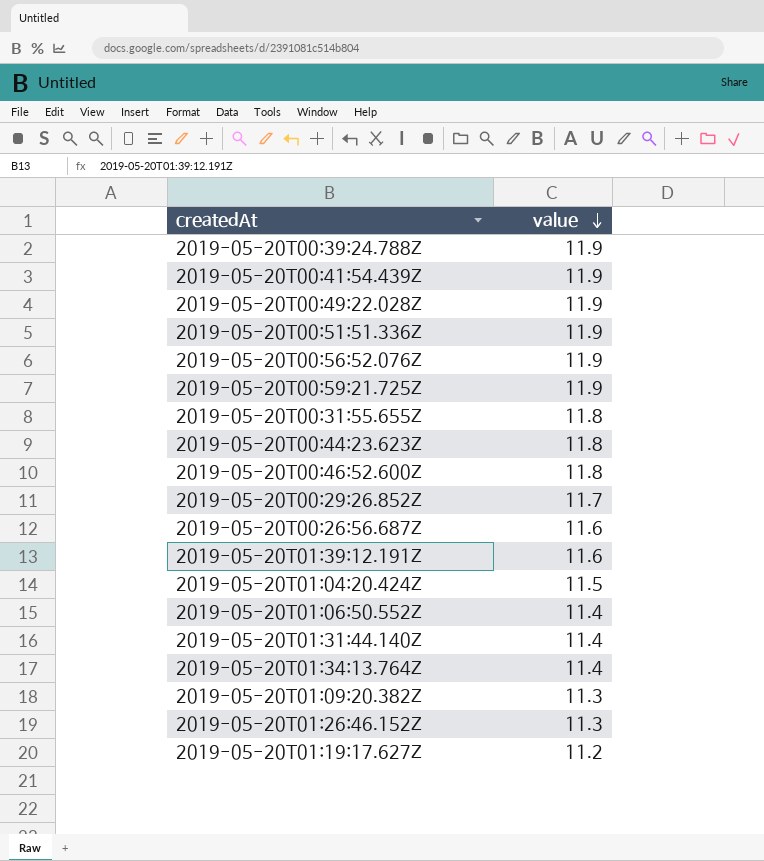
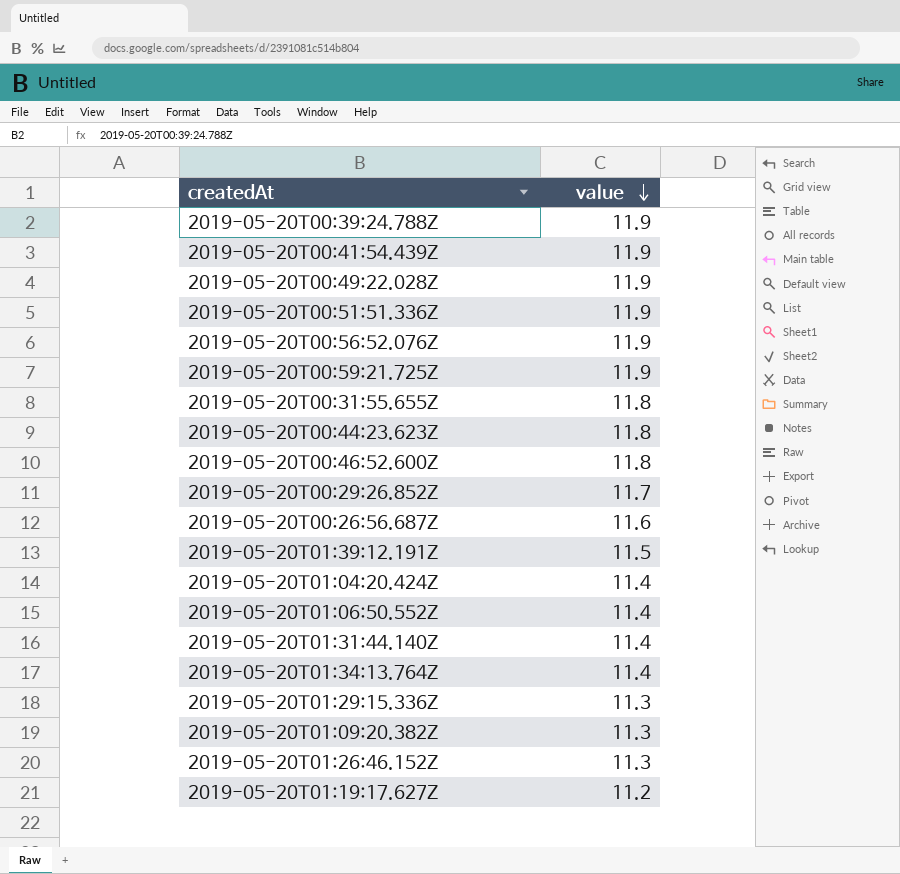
2019-05-20T01:39:12.191Z | value: 11.6 -> 11.5
2019-05-20T01:04:20.424Z | value: 11.5 -> 11.4
row 2019-05-20T01:29:15.336Z: none -> 11.3

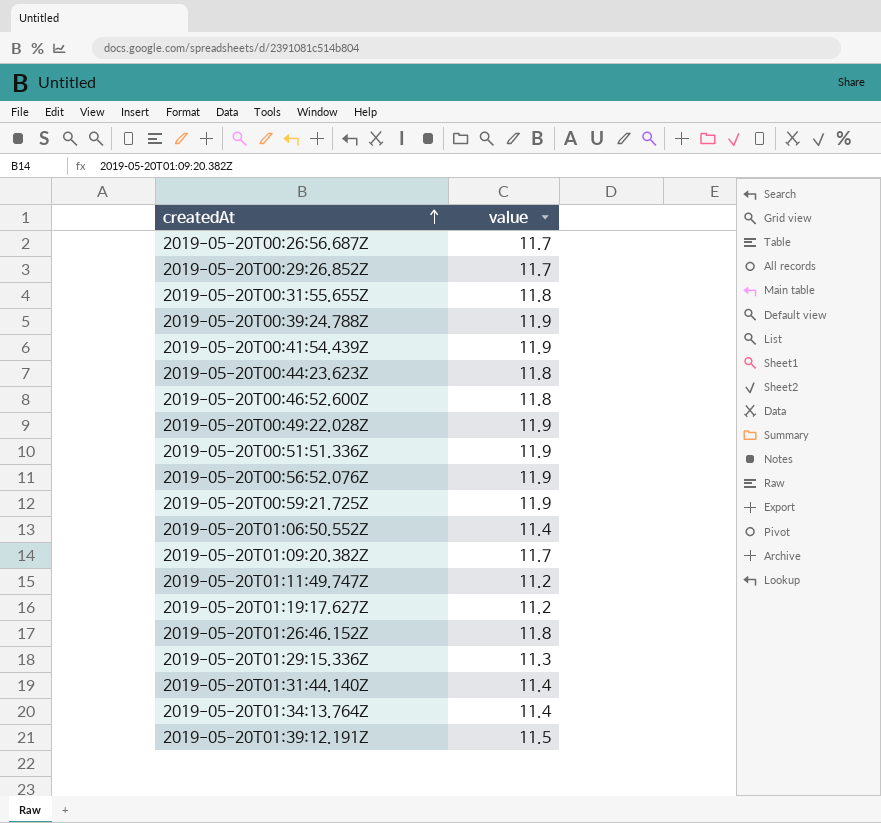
row order: value descending -> createdAt ascending
row 2019-05-20T01:04:20.424Z: 11.4 -> none
2019-05-20T00:26:56.687Z | value: 11.6 -> 11.7
2019-05-20T01:09:20.382Z | value: 11.3 -> 11.7
row 2019-05-20T01:11:49.747Z: none -> 11.2
2019-05-20T01:26:46.152Z | value: 11.3 -> 11.8

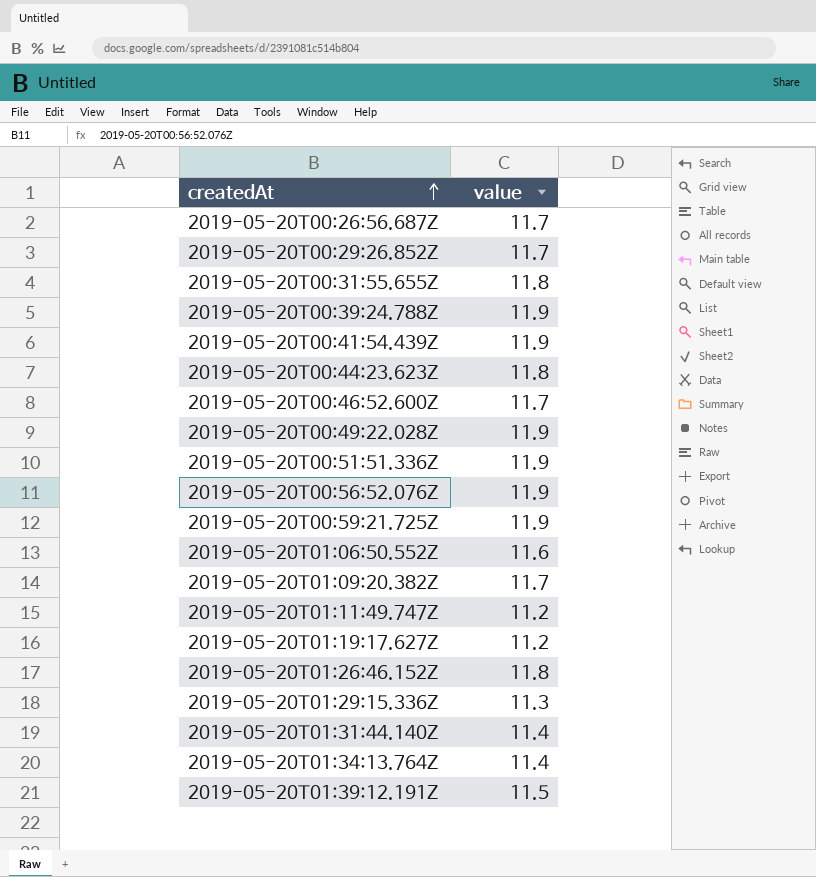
2019-05-20T00:46:52.600Z | value: 11.8 -> 11.7
2019-05-20T01:06:50.552Z | value: 11.4 -> 11.6

